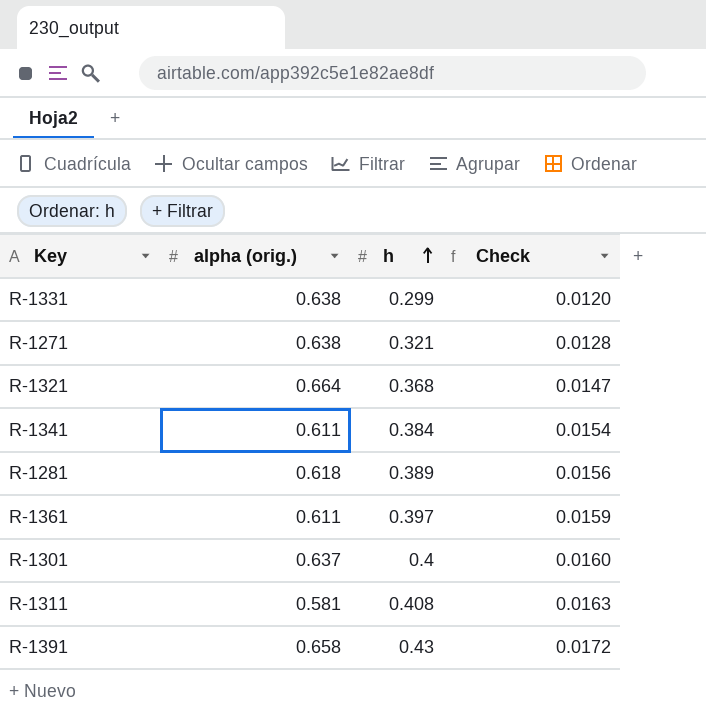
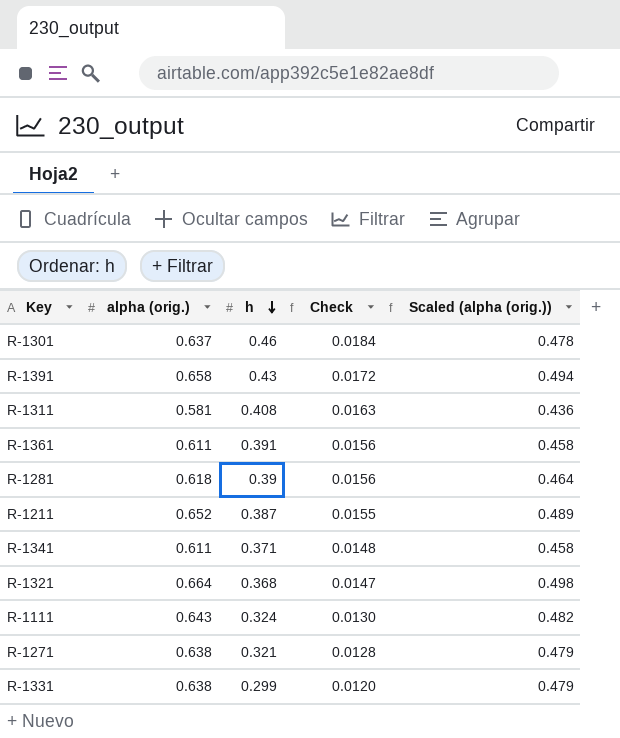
row order: h ascending -> h descending
column Scaled (alpha (orig.)) | formula: none -> [alpha (orig.)] * 0.75
R-1301 | h: 0.4 -> 0.46
R-1301 | Check: 0.0160 -> 0.0184
R-1361 | h: 0.397 -> 0.391
R-1361 | Check: 0.0159 -> 0.0156
R-1281 | h: 0.389 -> 0.39
row R-1211: none -> 0.652 | 0.387 | 0.0155 | 0.489
R-1341 | h: 0.384 -> 0.371
R-1341 | Check: 0.0154 -> 0.0148
row R-1111: none -> 0.643 | 0.324 | 0.0130 | 0.482

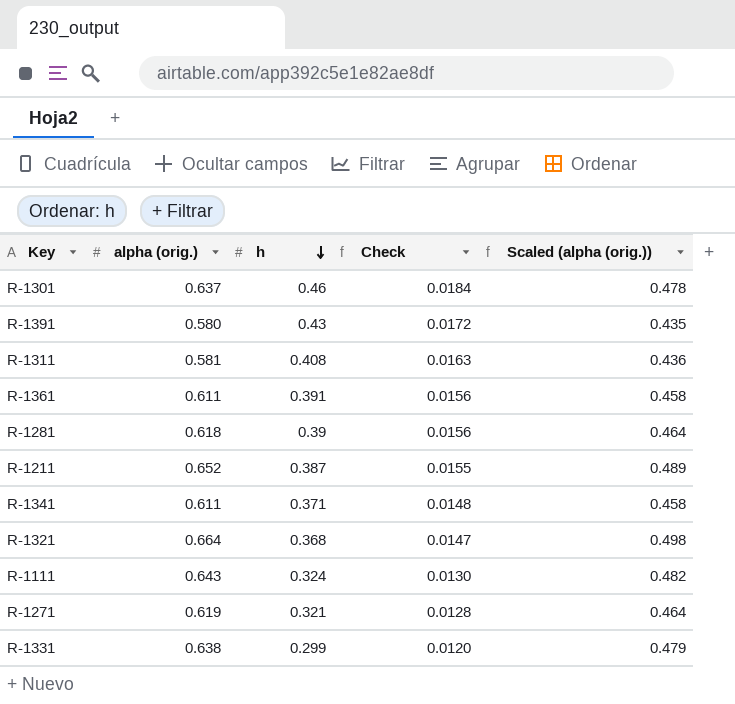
R-1391 | alpha (orig.): 0.658 -> 0.580
R-1391 | Scaled (alpha (orig.)): 0.494 -> 0.435
R-1271 | alpha (orig.): 0.638 -> 0.619
R-1271 | Scaled (alpha (orig.)): 0.479 -> 0.464

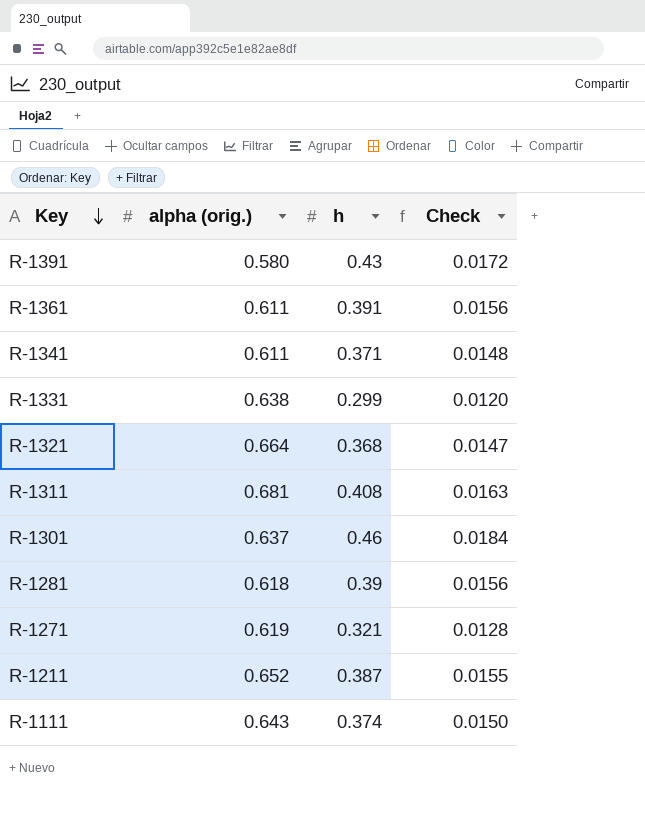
row order: h descending -> Key descending
column Scaled (alpha (orig.)) | formula: [alpha (orig.)] * 0.75 -> none
R-1311 | alpha (orig.): 0.581 -> 0.681
R-1111 | h: 0.324 -> 0.374
R-1111 | Check: 0.0130 -> 0.0150

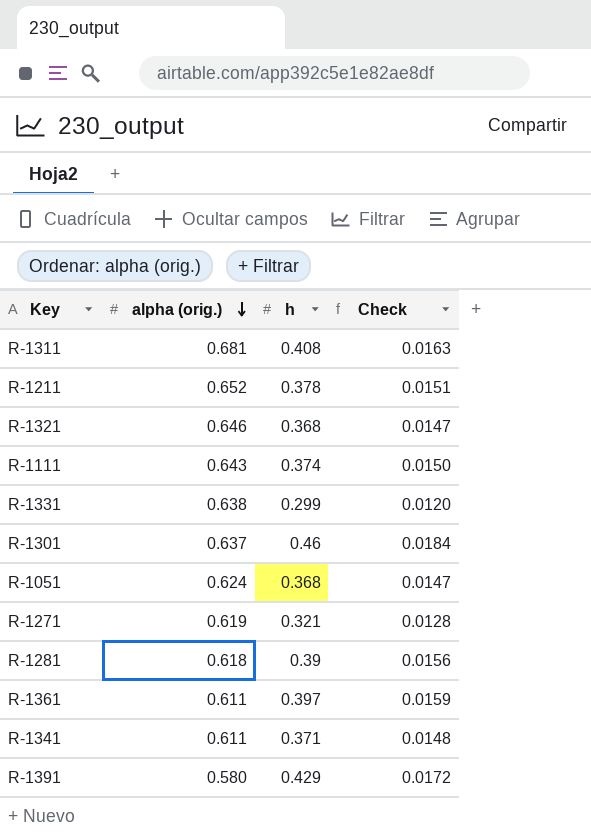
row order: Key descending -> alpha (orig.) descending
R-1211 | h: 0.387 -> 0.378
R-1211 | Check: 0.0155 -> 0.0151
R-1321 | alpha (orig.): 0.664 -> 0.646
row R-1051: none -> 0.624 | 0.368 | 0.0147
R-1361 | h: 0.391 -> 0.397
R-1361 | Check: 0.0156 -> 0.0159
R-1391 | h: 0.43 -> 0.429

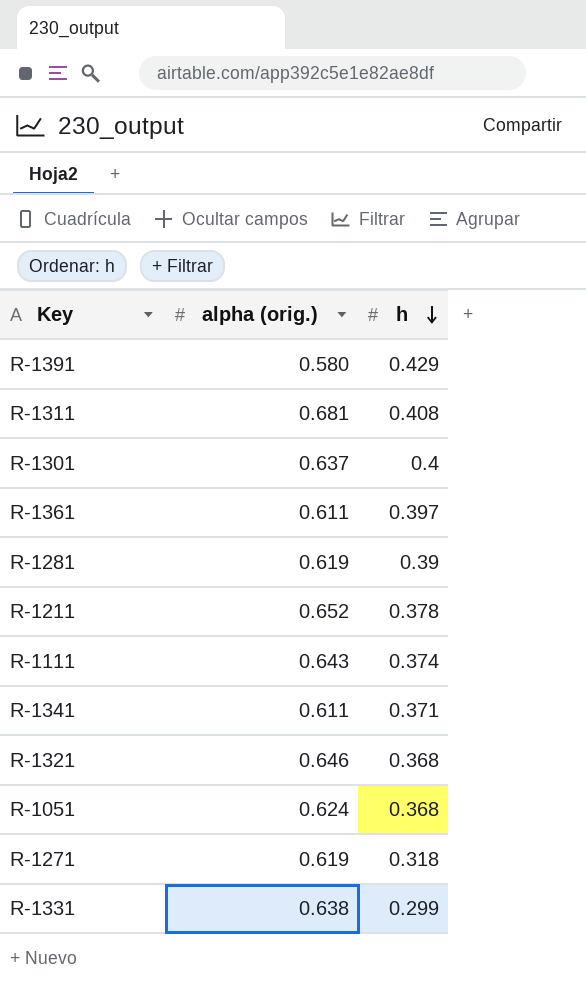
row order: alpha (orig.) descending -> h descending
column Check | formula: [h] * 0.04 -> none
R-1301 | h: 0.46 -> 0.4
R-1281 | alpha (orig.): 0.618 -> 0.619
R-1271 | h: 0.321 -> 0.318

